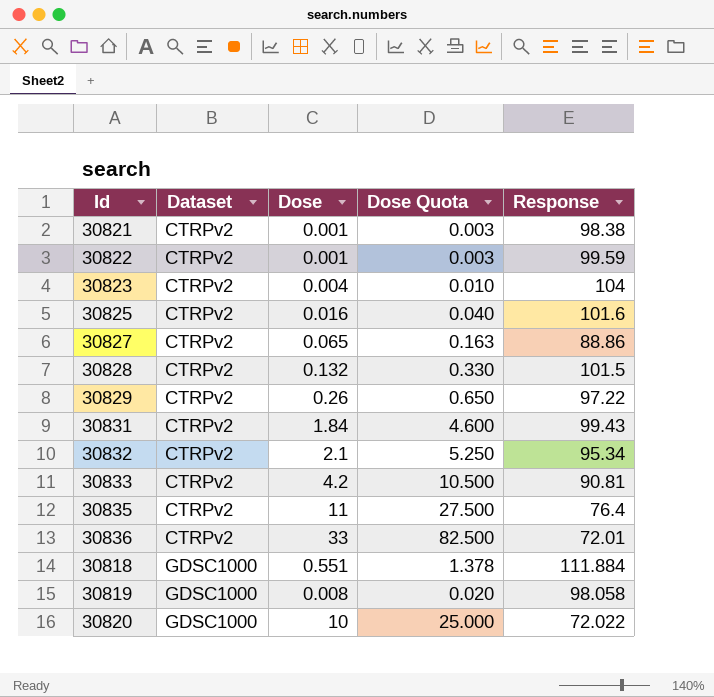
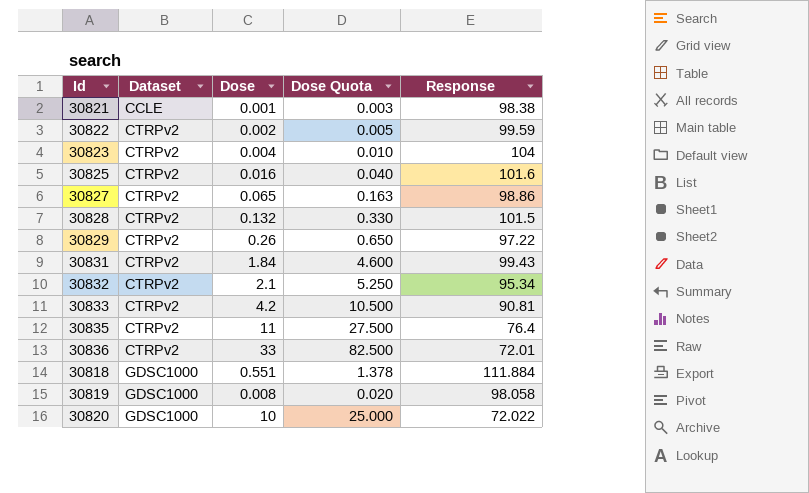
30821 | Dataset: CTRPv2 -> CCLE
30822 | Dose: 0.001 -> 0.002
30822 | Dose Quota: 0.003 -> 0.005
30827 | Response: 88.86 -> 98.86

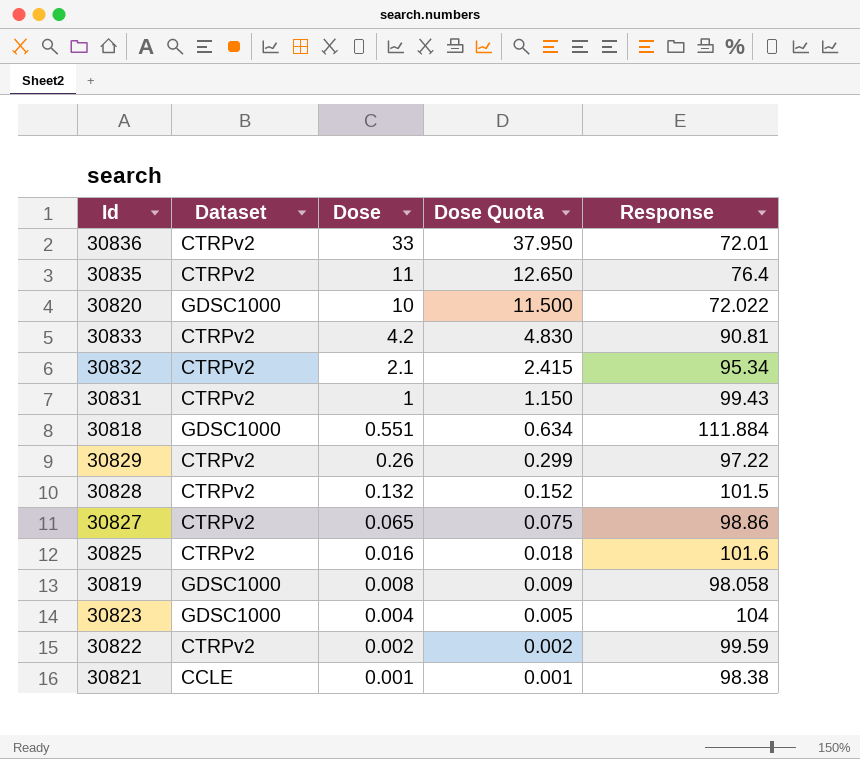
row order: Dataset ascending -> Dose descending
column Dose Quota | formula: [Dose] * 2.5 -> [Dose] * 1.15
30831 | Dose: 1.84 -> 1
30823 | Dataset: CTRPv2 -> GDSC1000

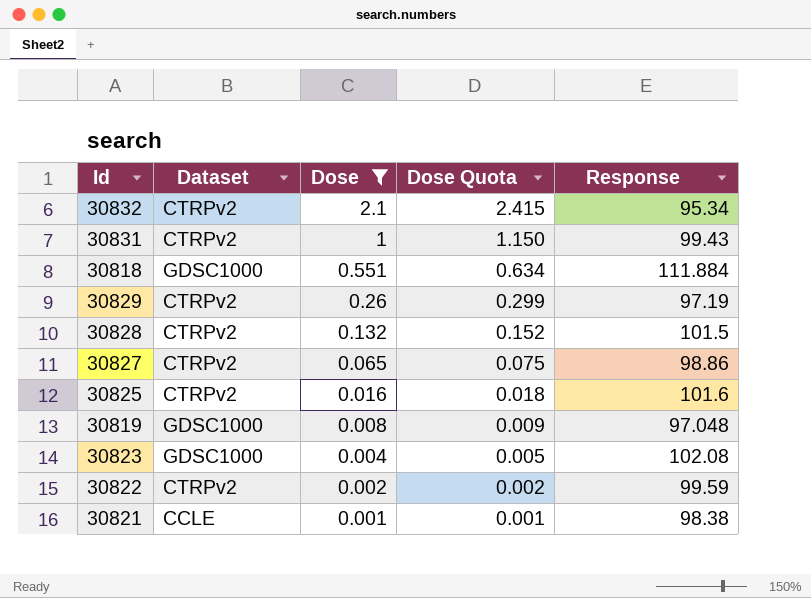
filter: none -> Dose <= 2.1
30829 | Response: 97.22 -> 97.19
30819 | Response: 98.058 -> 97.048
30823 | Response: 104 -> 102.08

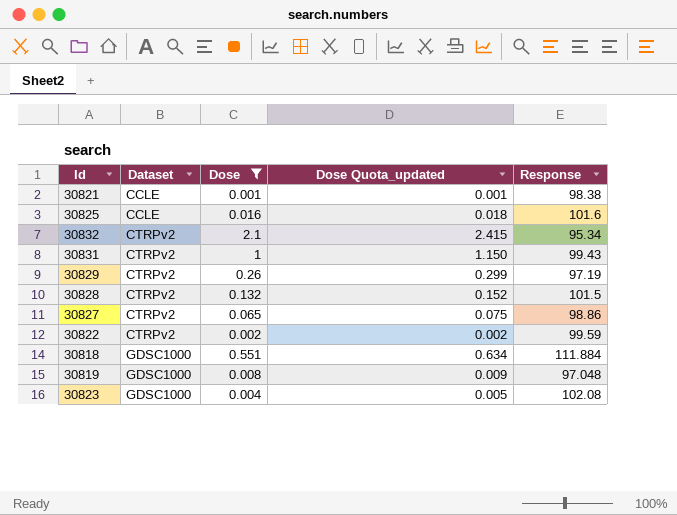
row order: Dose descending -> Dataset ascending
column name: Dose Quota -> Dose Quota_updated
30825 | Dataset: CTRPv2 -> CCLE

